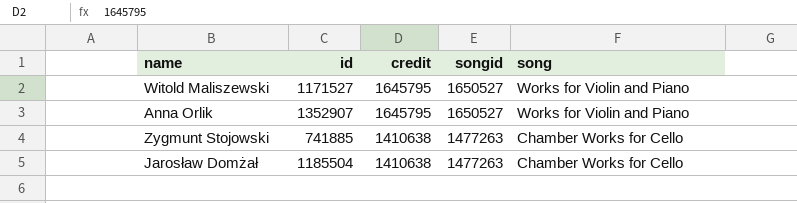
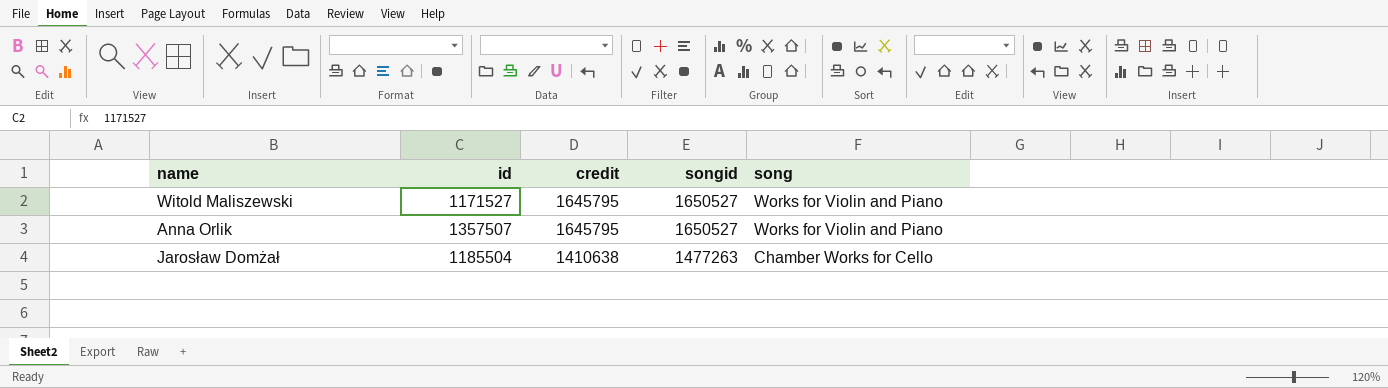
row Zygmunt Stojowski: 741885 | 1410638 | 1477263 | Chamber Works for Cello -> none
Anna Orlik | id: 1352907 -> 1357507

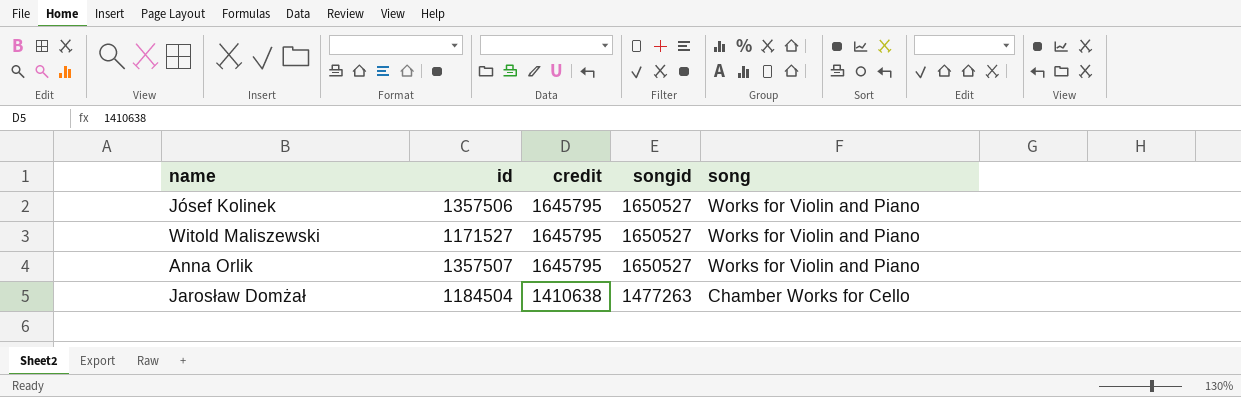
row Jósef Kolinek: none -> 1357506 | 1645795 | 1650527 | Works for Violin and Piano
Jarosław Domżał | id: 1185504 -> 1184504

